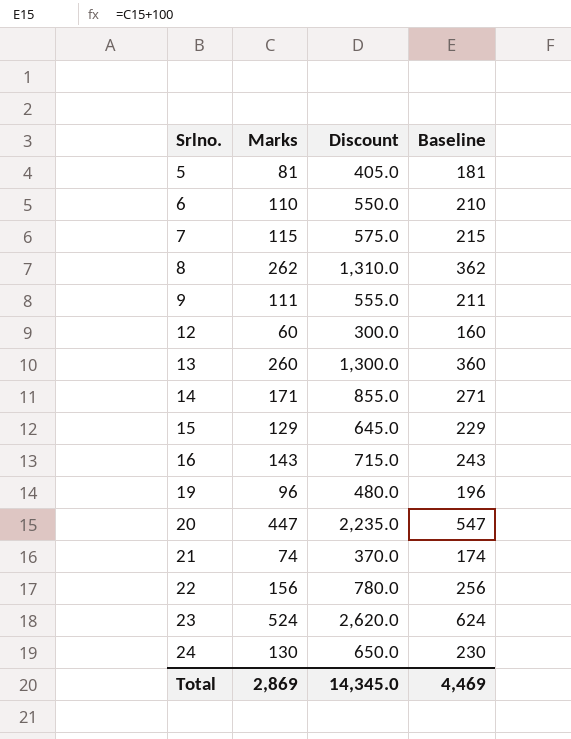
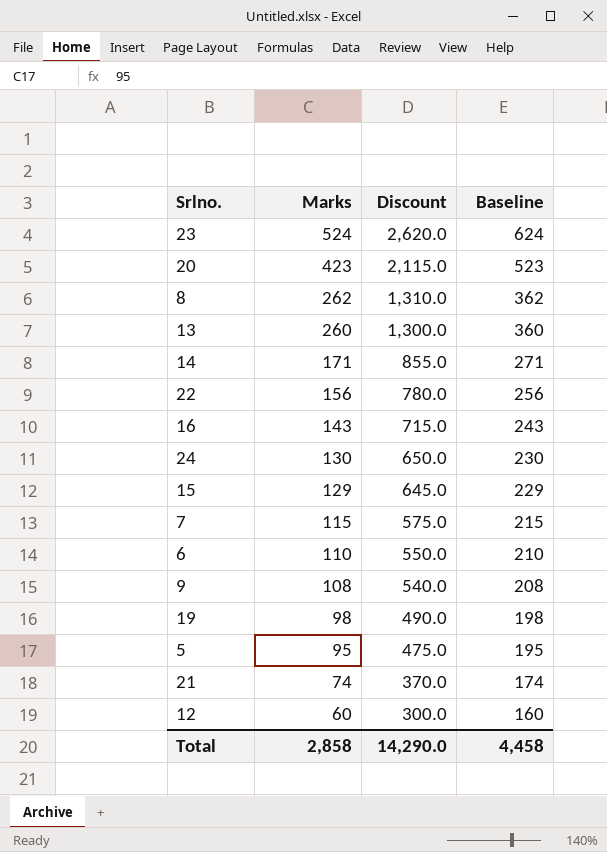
row order: Srlno. ascending -> Marks descending
20 | Marks: 447 -> 423
20 | Discount: 2,235.0 -> 2,115.0
20 | Baseline: 547 -> 523
9 | Marks: 111 -> 108
9 | Discount: 555.0 -> 540.0
9 | Baseline: 211 -> 208
19 | Marks: 96 -> 98
19 | Discount: 480.0 -> 490.0
19 | Baseline: 196 -> 198
5 | Marks: 81 -> 95
5 | Discount: 405.0 -> 475.0
5 | Baseline: 181 -> 195
Total | Marks: 2,869 -> 2,858
Total | Discount: 14,345.0 -> 14,290.0
Total | Baseline: 4,469 -> 4,458

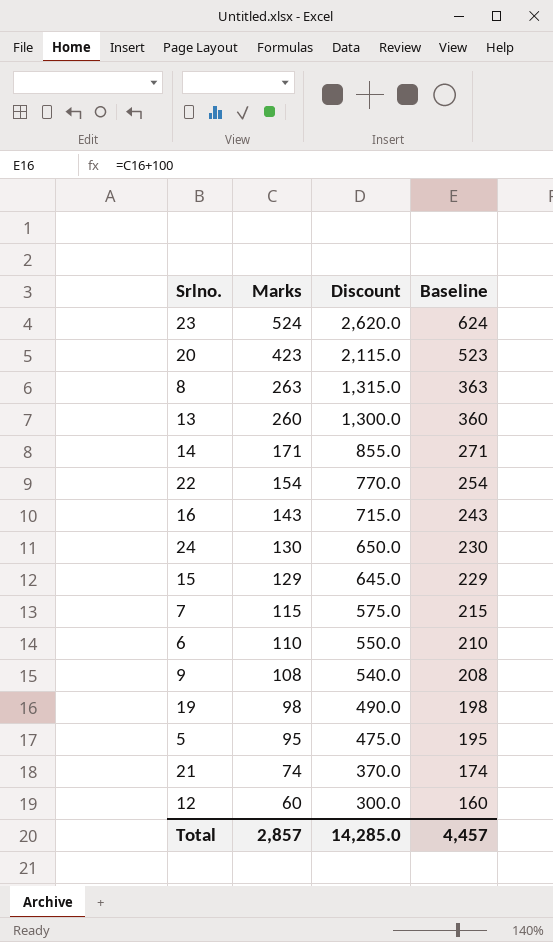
8 | Marks: 262 -> 263
8 | Discount: 1,310.0 -> 1,315.0
8 | Baseline: 362 -> 363
22 | Marks: 156 -> 154
22 | Discount: 780.0 -> 770.0
22 | Baseline: 256 -> 254
Total | Marks: 2,858 -> 2,857
Total | Discount: 14,290.0 -> 14,285.0
Total | Baseline: 4,458 -> 4,457

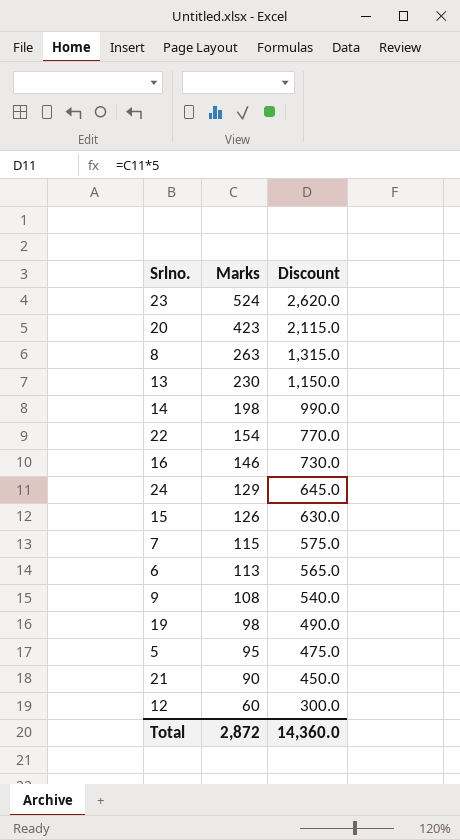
column Baseline | formula: [Marks] + 100 -> none
13 | Marks: 260 -> 230
13 | Discount: 1,300.0 -> 1,150.0
14 | Marks: 171 -> 198
14 | Discount: 855.0 -> 990.0
16 | Marks: 143 -> 146
16 | Discount: 715.0 -> 730.0
24 | Marks: 130 -> 129
24 | Discount: 650.0 -> 645.0
15 | Marks: 129 -> 126
15 | Discount: 645.0 -> 630.0
6 | Marks: 110 -> 113
6 | Discount: 550.0 -> 565.0
21 | Marks: 74 -> 90
21 | Discount: 370.0 -> 450.0
Total | Marks: 2,857 -> 2,872
Total | Discount: 14,285.0 -> 14,360.0

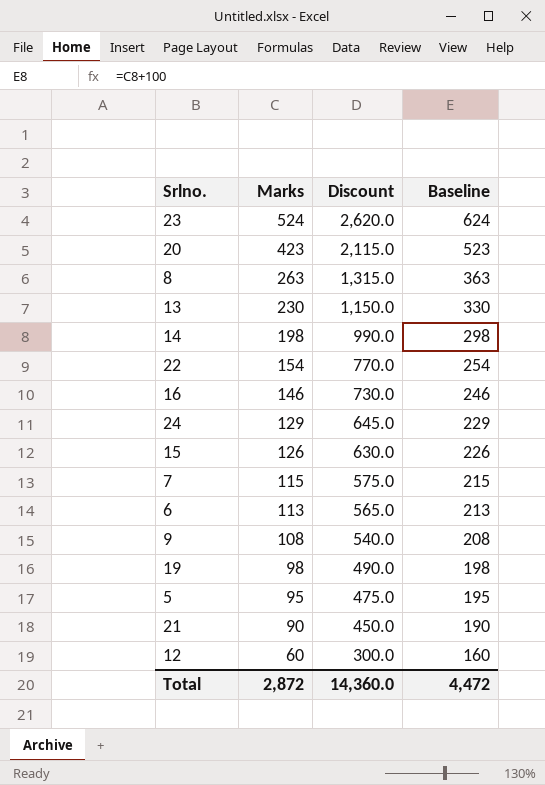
column Baseline | formula: none -> [Marks] + 100

